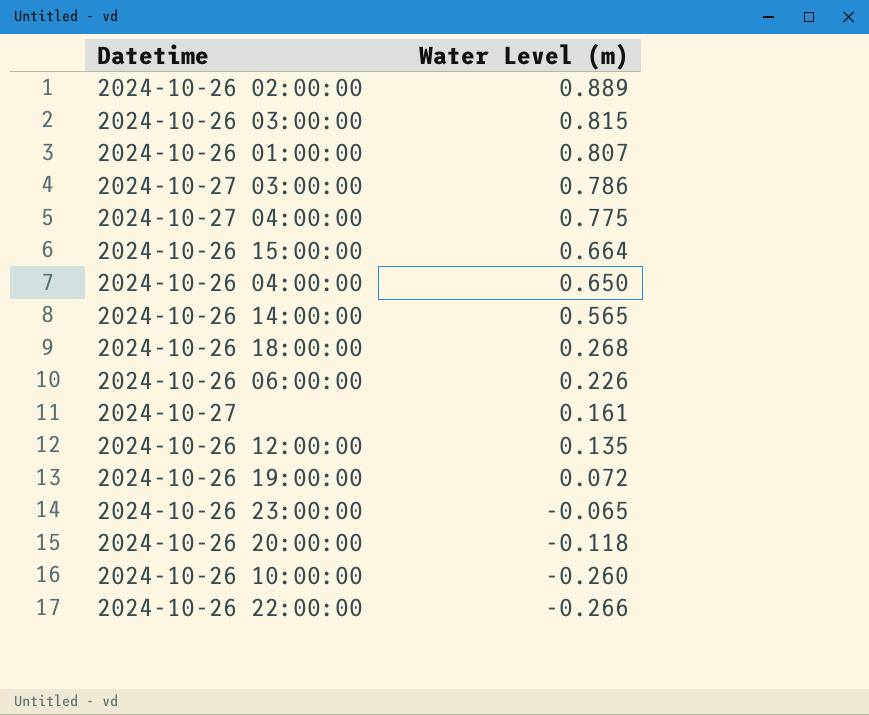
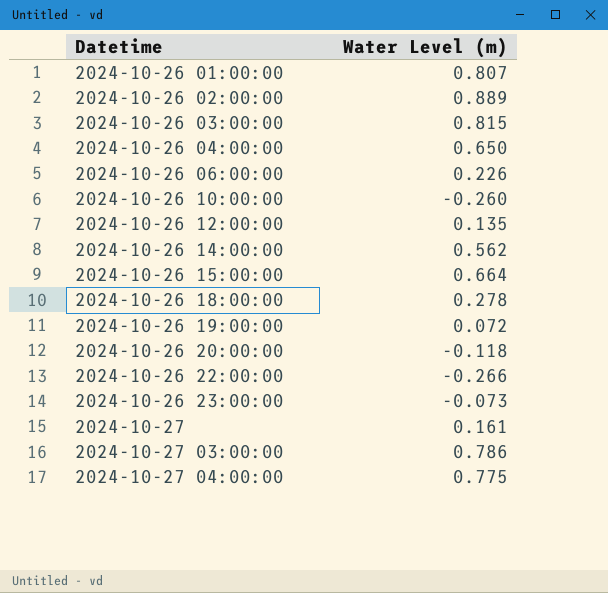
row order: Water Level (m) descending -> Datetime ascending
2024-10-26 14:00:00 | Water Level (m): 0.565 -> 0.562
2024-10-26 18:00:00 | Water Level (m): 0.268 -> 0.278
2024-10-26 23:00:00 | Water Level (m): -0.065 -> -0.073

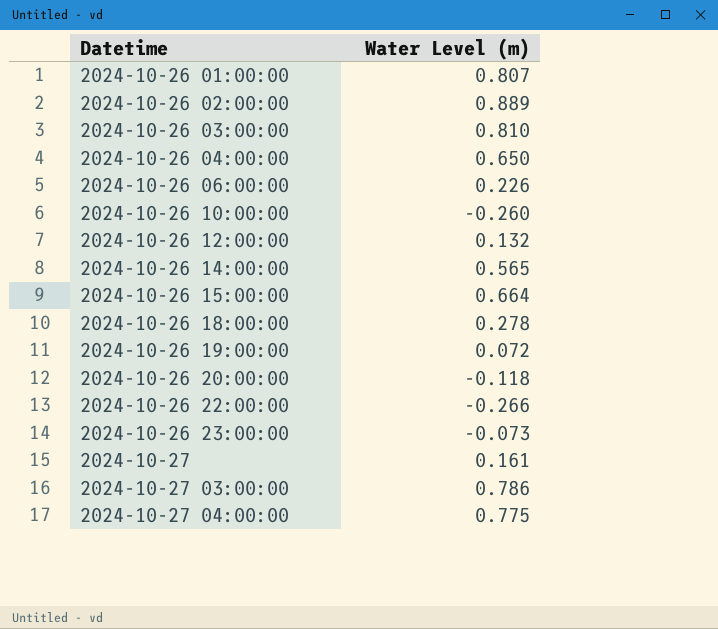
2024-10-26 03:00:00 | Water Level (m): 0.815 -> 0.810
2024-10-26 12:00:00 | Water Level (m): 0.135 -> 0.132
2024-10-26 14:00:00 | Water Level (m): 0.562 -> 0.565

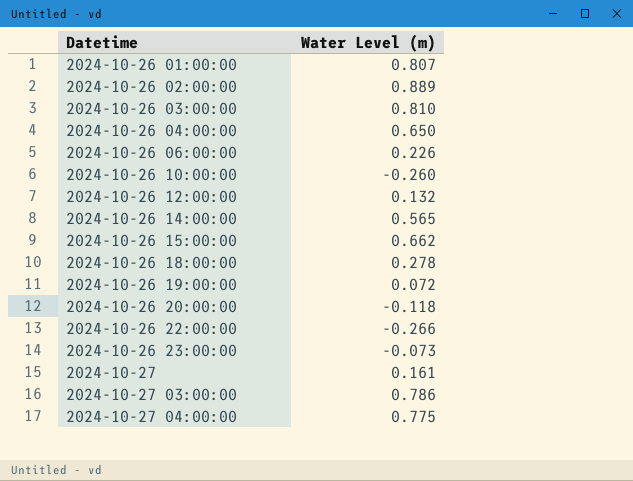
2024-10-26 15:00:00 | Water Level (m): 0.664 -> 0.662

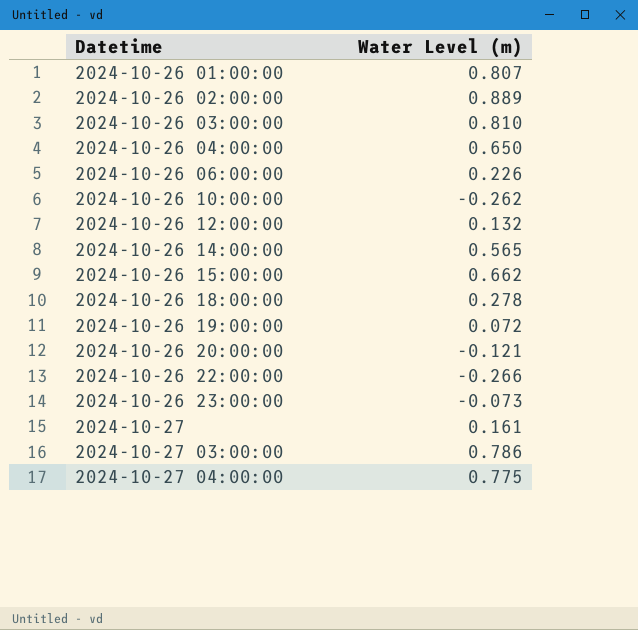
2024-10-26 10:00:00 | Water Level (m): -0.260 -> -0.262
2024-10-26 20:00:00 | Water Level (m): -0.118 -> -0.121

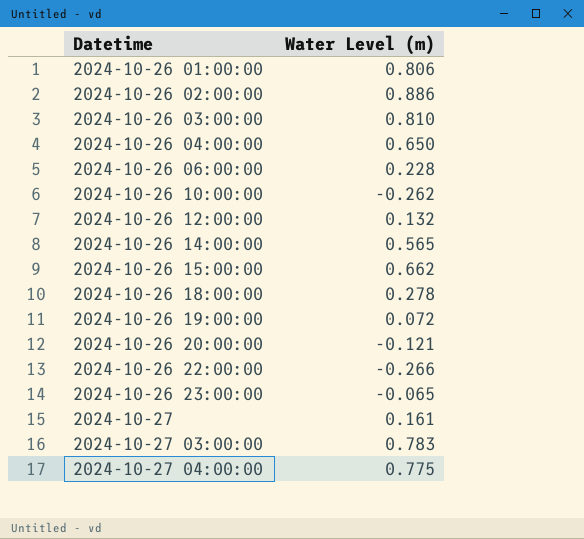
2024-10-26 01:00:00 | Water Level (m): 0.807 -> 0.806
2024-10-26 02:00:00 | Water Level (m): 0.889 -> 0.886
2024-10-26 06:00:00 | Water Level (m): 0.226 -> 0.228
2024-10-26 23:00:00 | Water Level (m): -0.073 -> -0.065
2024-10-27 03:00:00 | Water Level (m): 0.786 -> 0.783

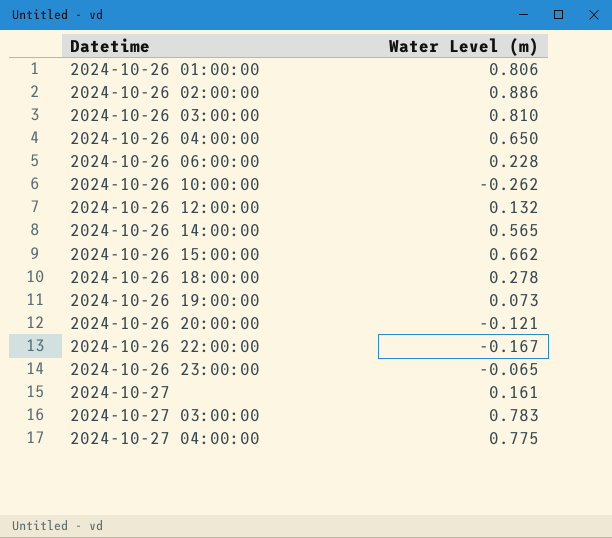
2024-10-26 19:00:00 | Water Level (m): 0.072 -> 0.073
2024-10-26 22:00:00 | Water Level (m): -0.266 -> -0.167

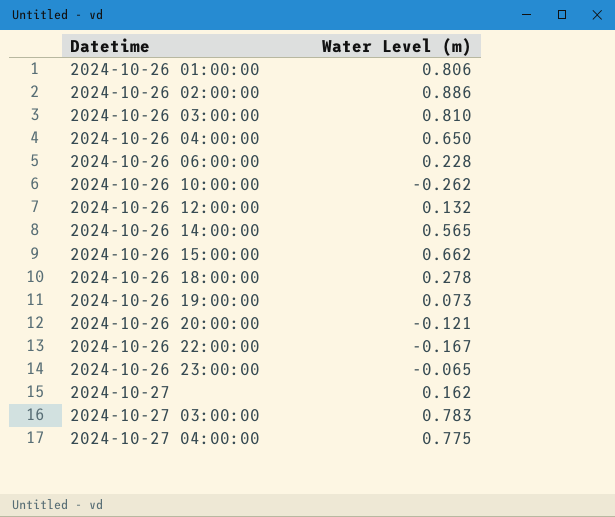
2024-10-27 | Water Level (m): 0.161 -> 0.162

